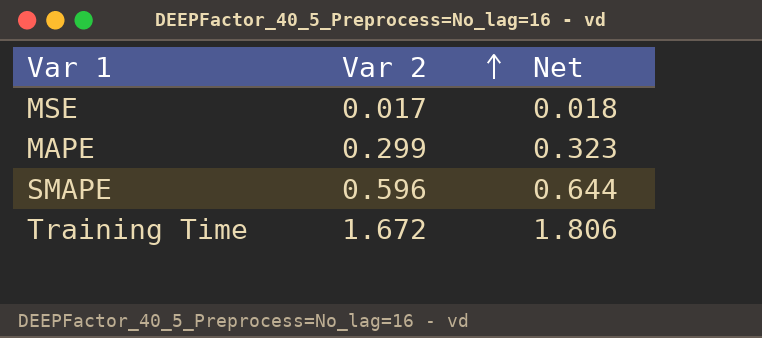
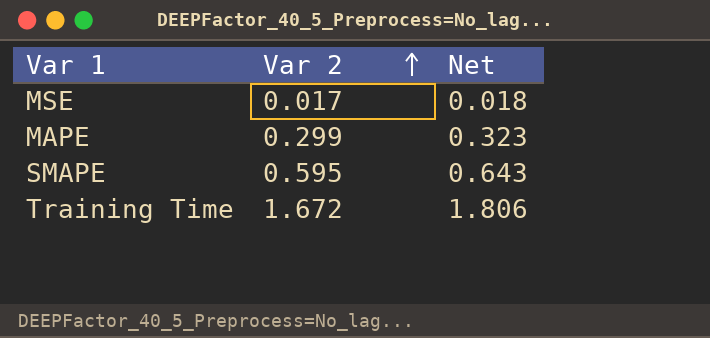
SMAPE | Var 2: 0.596 -> 0.595
SMAPE | Net: 0.644 -> 0.643

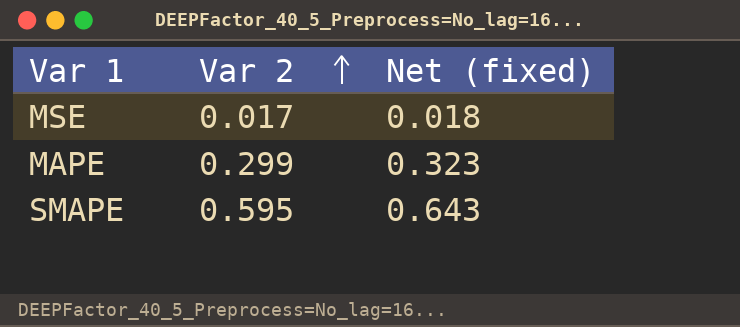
column name: Net -> Net (fixed)
row Training Time: 1.672 | 1.806 -> none

